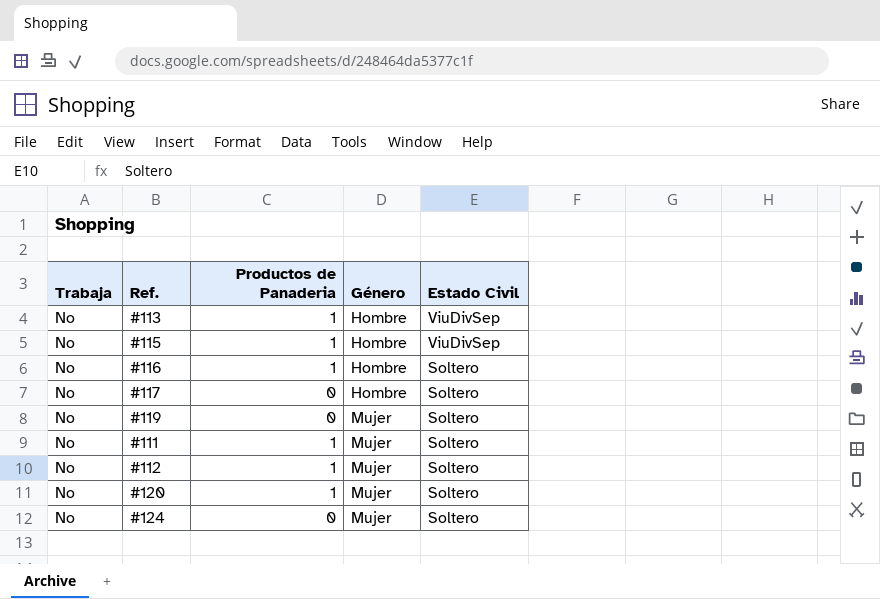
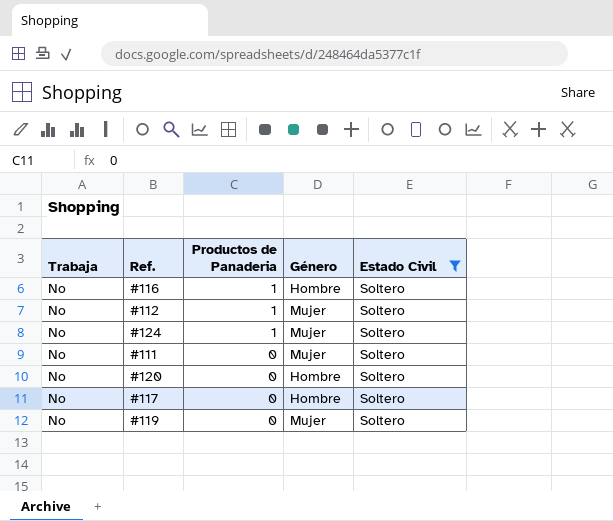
filter: none -> Estado Civil = Soltero
row order: Género ascending -> Productos de Panaderia descending
#124 | Productos de Panaderia: 0 -> 1
#111 | Productos de Panaderia: 1 -> 0
#120 | Productos de Panaderia: 1 -> 0
#120 | Género: Mujer -> Hombre

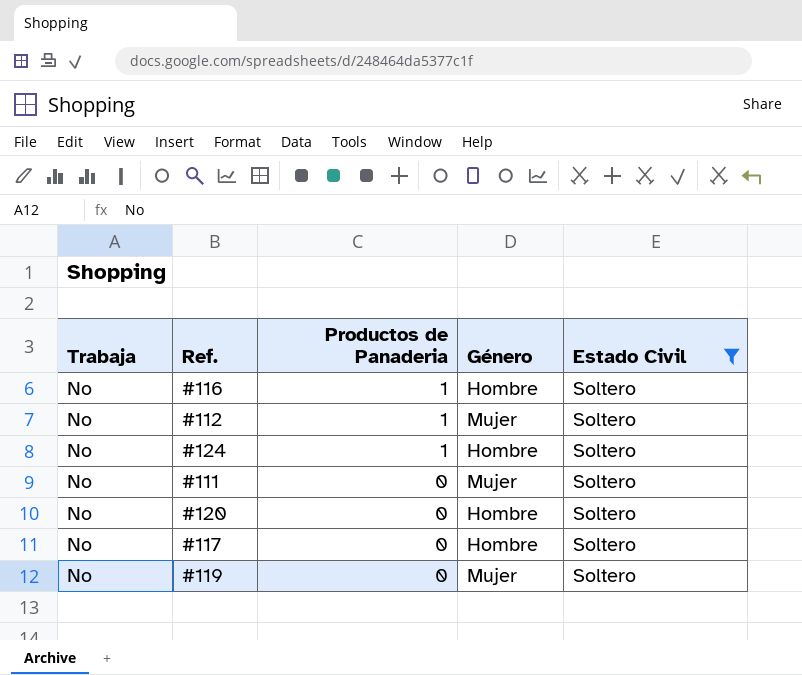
#124 | Género: Mujer -> Hombre

